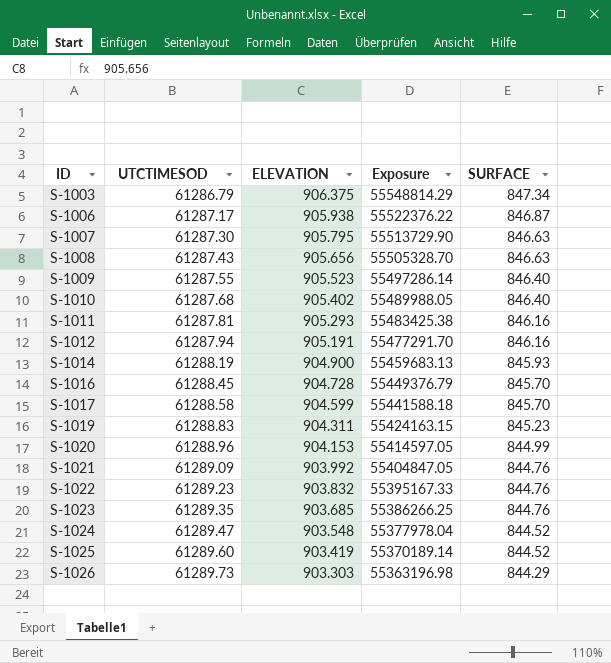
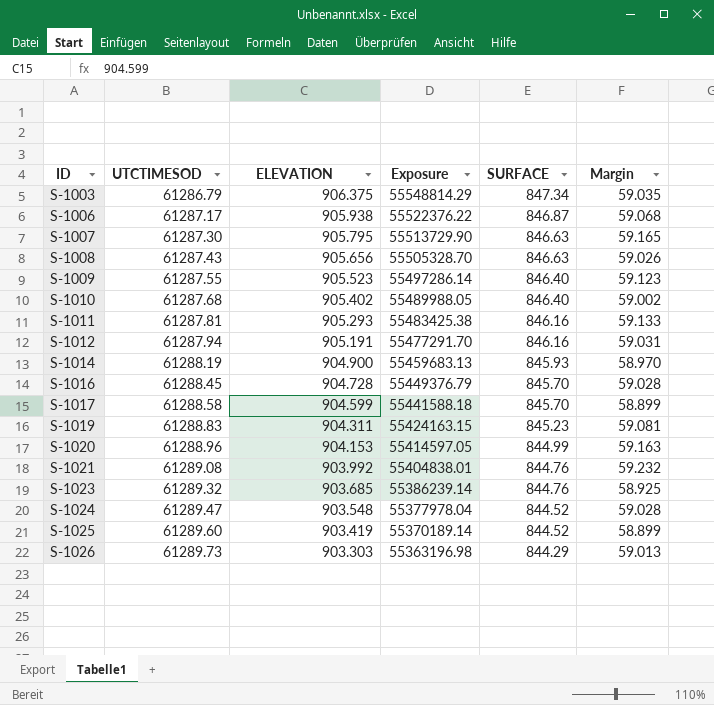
column Margin | formula: none -> [ELEVATION] - [SURFACE]
row S-1022: 61289.23 | 903.832 | 55395167.33 | 844.76 -> none
S-1021 | UTCTIMESOD: 61289.09 -> 61289.08
S-1021 | Exposure: 55404847.05 -> 55404838.01
S-1023 | UTCTIMESOD: 61289.35 -> 61289.32
S-1023 | Exposure: 55386266.25 -> 55386239.14

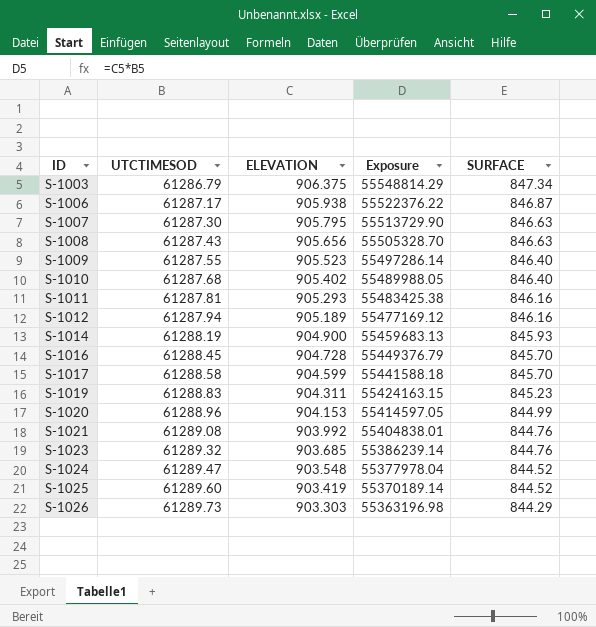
column Margin | formula: [ELEVATION] - [SURFACE] -> none
S-1012 | ELEVATION: 905.191 -> 905.189
S-1012 | Exposure: 55477291.70 -> 55477169.12

